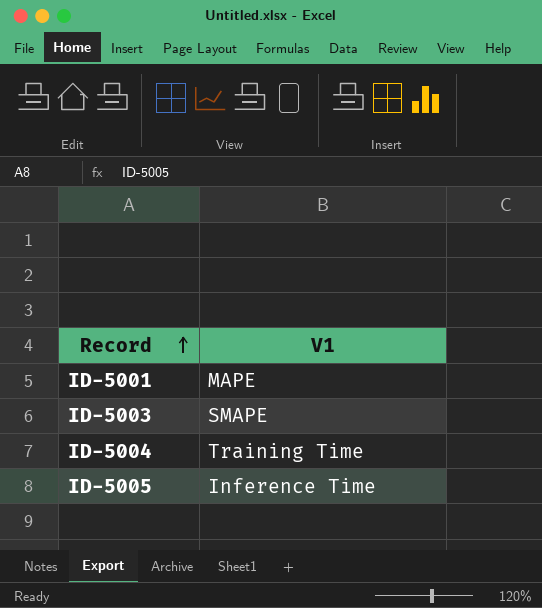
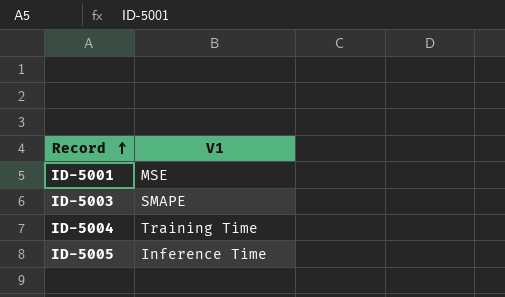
ID-5001 | V1: MAPE -> MSE

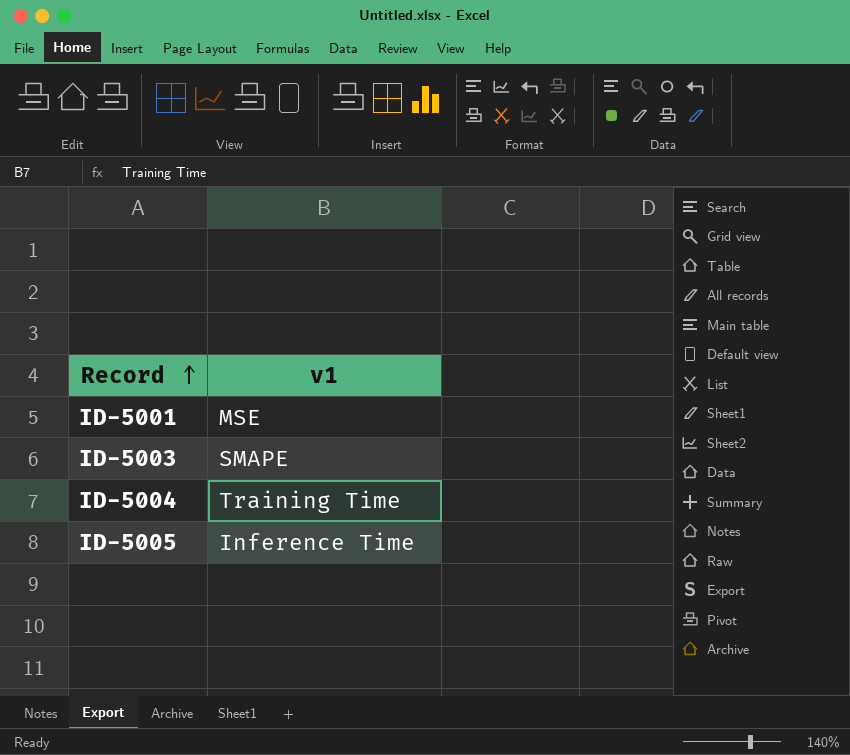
column name: V1 -> v1

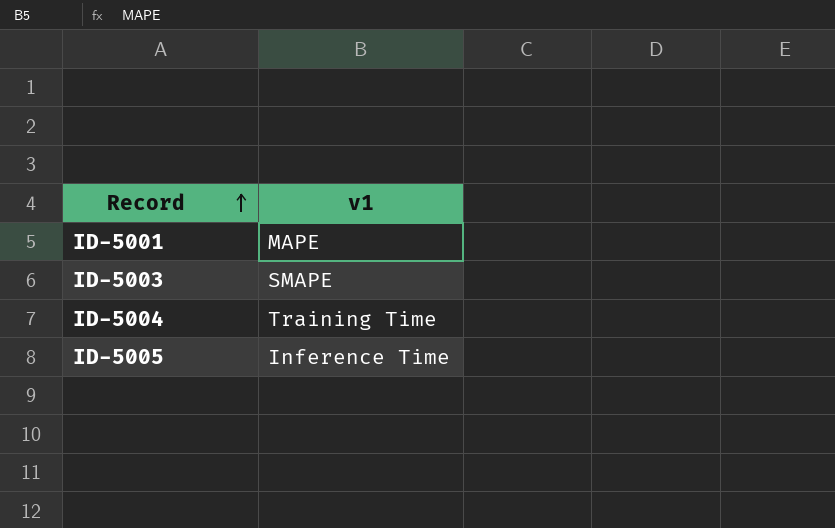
ID-5001 | v1: MSE -> MAPE

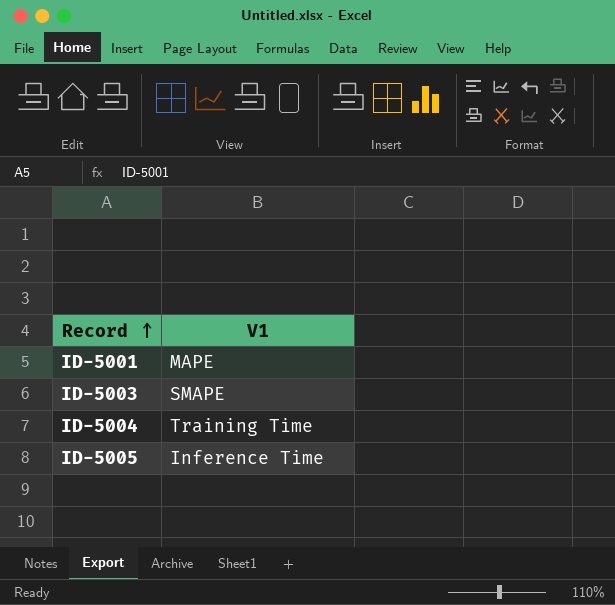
column name: v1 -> V1

